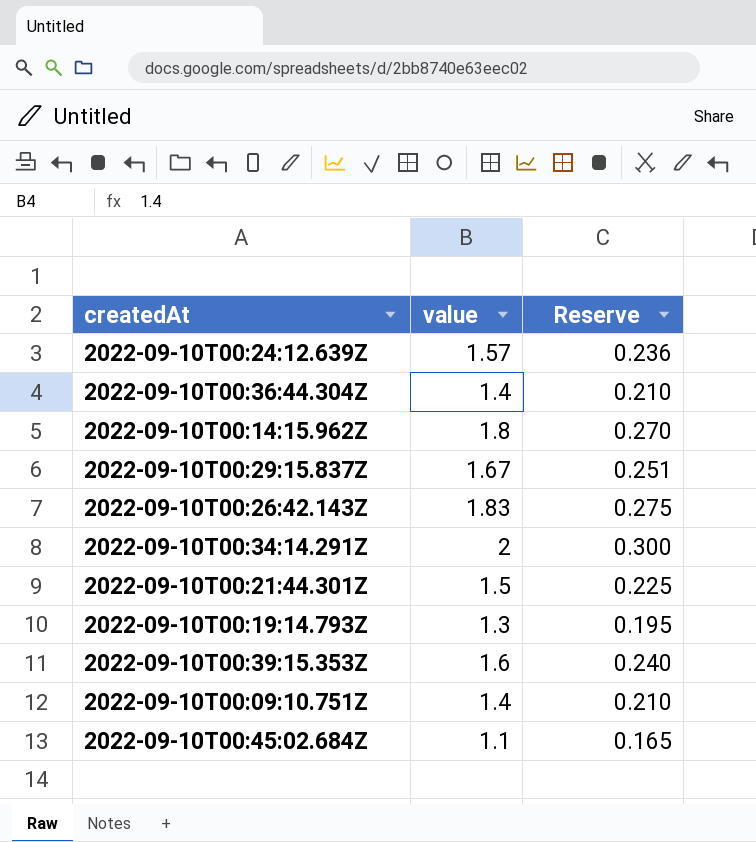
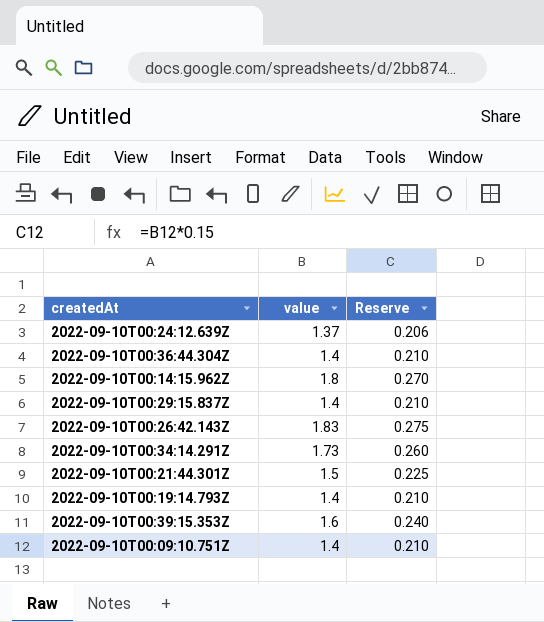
row 2022-09-10T00:45:02.684Z: 1.1 | 0.165 -> none
2022-09-10T00:24:12.639Z | value: 1.57 -> 1.37
2022-09-10T00:24:12.639Z | Reserve: 0.236 -> 0.206
2022-09-10T00:29:15.837Z | value: 1.67 -> 1.4
2022-09-10T00:29:15.837Z | Reserve: 0.251 -> 0.210
2022-09-10T00:34:14.291Z | value: 2 -> 1.73
2022-09-10T00:34:14.291Z | Reserve: 0.300 -> 0.260
2022-09-10T00:19:14.793Z | value: 1.3 -> 1.4
2022-09-10T00:19:14.793Z | Reserve: 0.195 -> 0.210

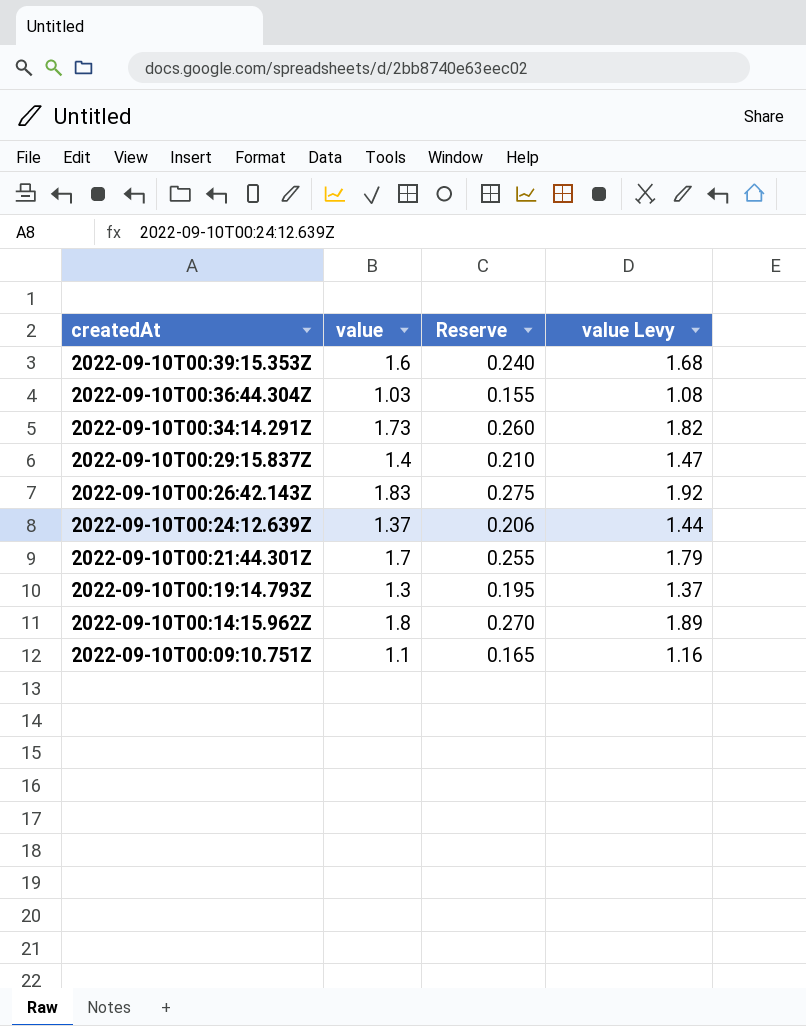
row order: none -> createdAt descending
column value Levy | formula: none -> [value] * 1.05
2022-09-10T00:36:44.304Z | value: 1.4 -> 1.03
2022-09-10T00:36:44.304Z | Reserve: 0.210 -> 0.155
2022-09-10T00:21:44.301Z | value: 1.5 -> 1.7
2022-09-10T00:21:44.301Z | Reserve: 0.225 -> 0.255
2022-09-10T00:19:14.793Z | value: 1.4 -> 1.3
2022-09-10T00:19:14.793Z | Reserve: 0.210 -> 0.195
2022-09-10T00:09:10.751Z | value: 1.4 -> 1.1
2022-09-10T00:09:10.751Z | Reserve: 0.210 -> 0.165

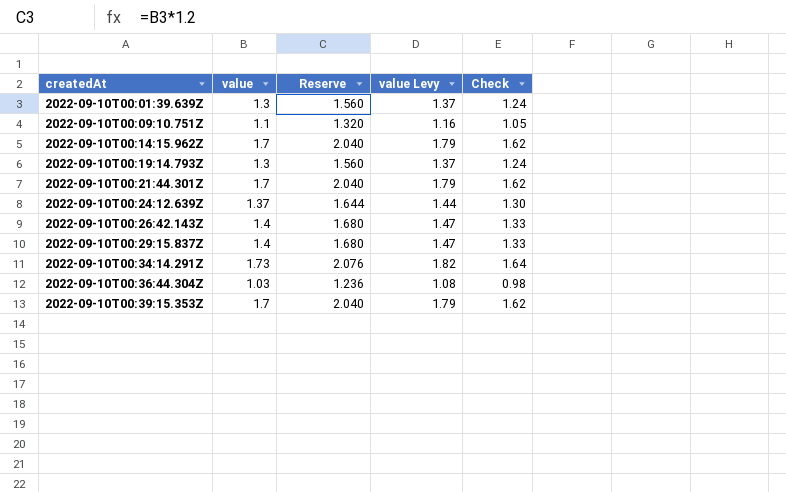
row order: createdAt descending -> createdAt ascending
column Reserve | formula: [value] * 0.15 -> [value] * 1.2
column Check | formula: none -> [value] * 0.95
row 2022-09-10T00:01:39.639Z: none -> 1.3 | 1.560 | 1.37 | 1.24
2022-09-10T00:14:15.962Z | value: 1.8 -> 1.7
2022-09-10T00:14:15.962Z | value Levy: 1.89 -> 1.79
2022-09-10T00:26:42.143Z | value: 1.83 -> 1.4
2022-09-10T00:26:42.143Z | value Levy: 1.92 -> 1.47
2022-09-10T00:39:15.353Z | value: 1.6 -> 1.7
2022-09-10T00:39:15.353Z | value Levy: 1.68 -> 1.79

